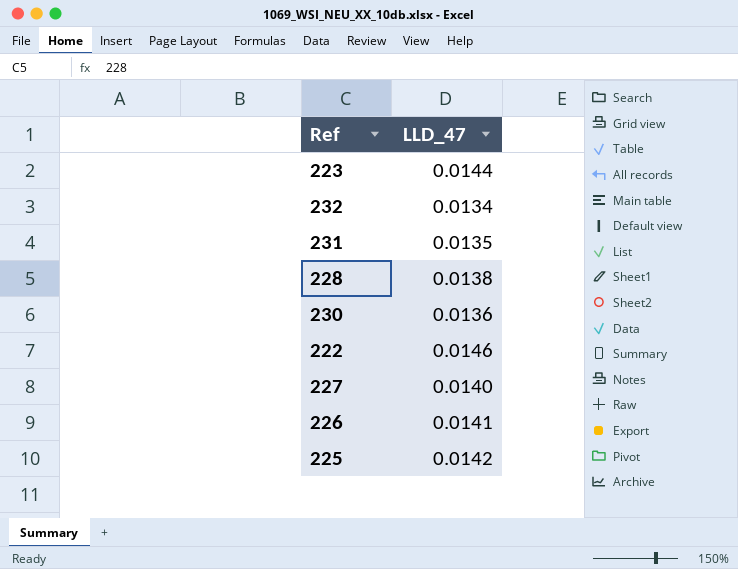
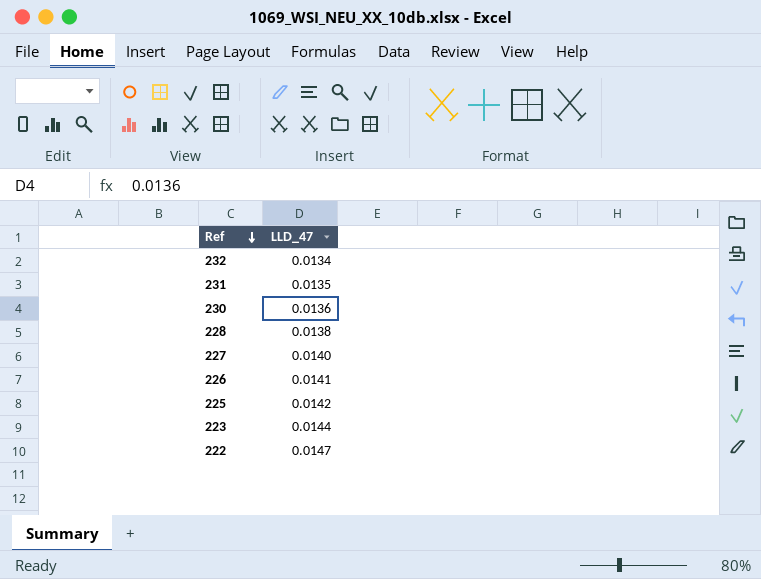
row order: none -> Ref descending
222 | LLD_47: 0.0146 -> 0.0147

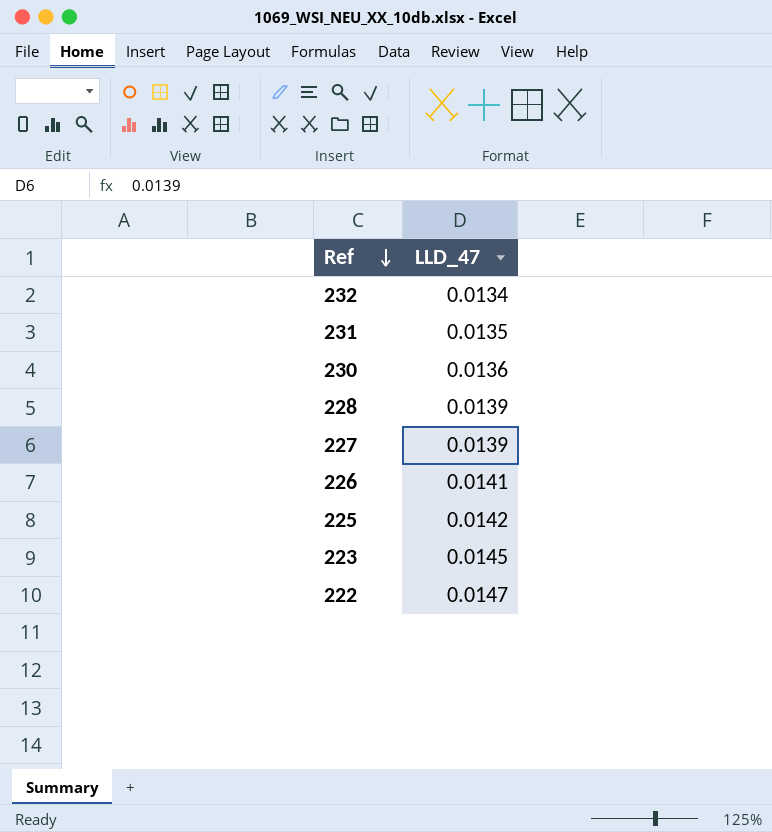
228 | LLD_47: 0.0138 -> 0.0139
227 | LLD_47: 0.0140 -> 0.0139
223 | LLD_47: 0.0144 -> 0.0145

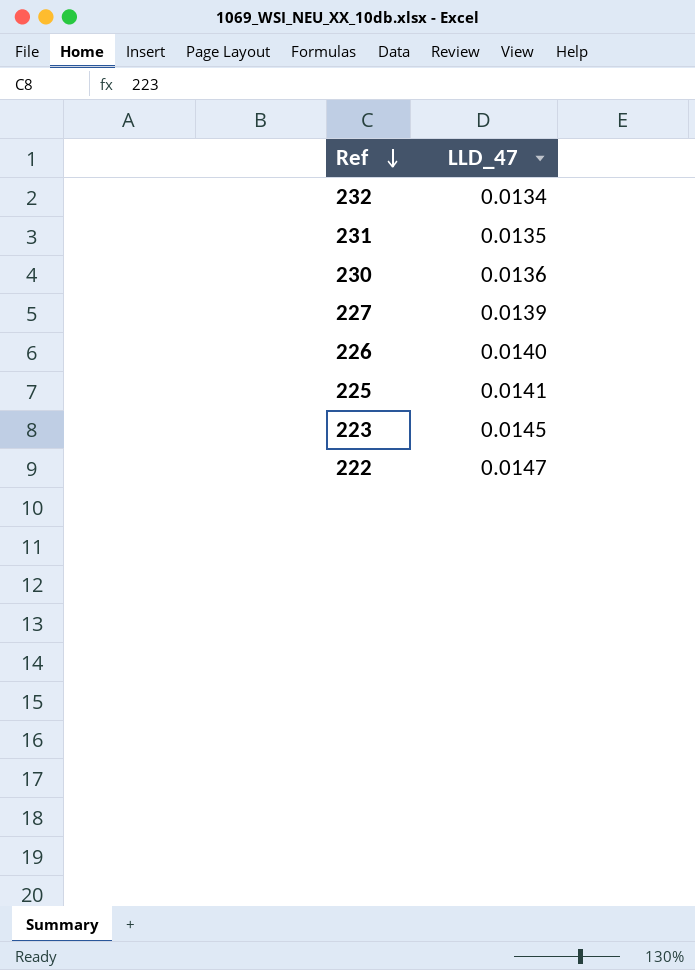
row 228: 0.0139 -> none
226 | LLD_47: 0.0141 -> 0.0140
225 | LLD_47: 0.0142 -> 0.0141

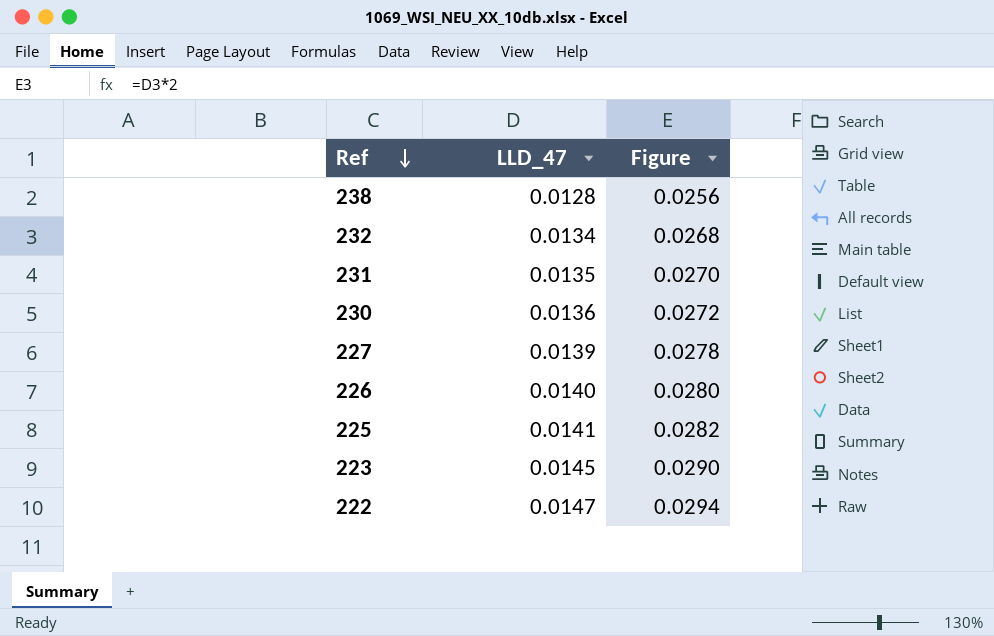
column Figure | formula: none -> [LLD_47] * 2
row 238: none -> 0.0128 | 0.0256

